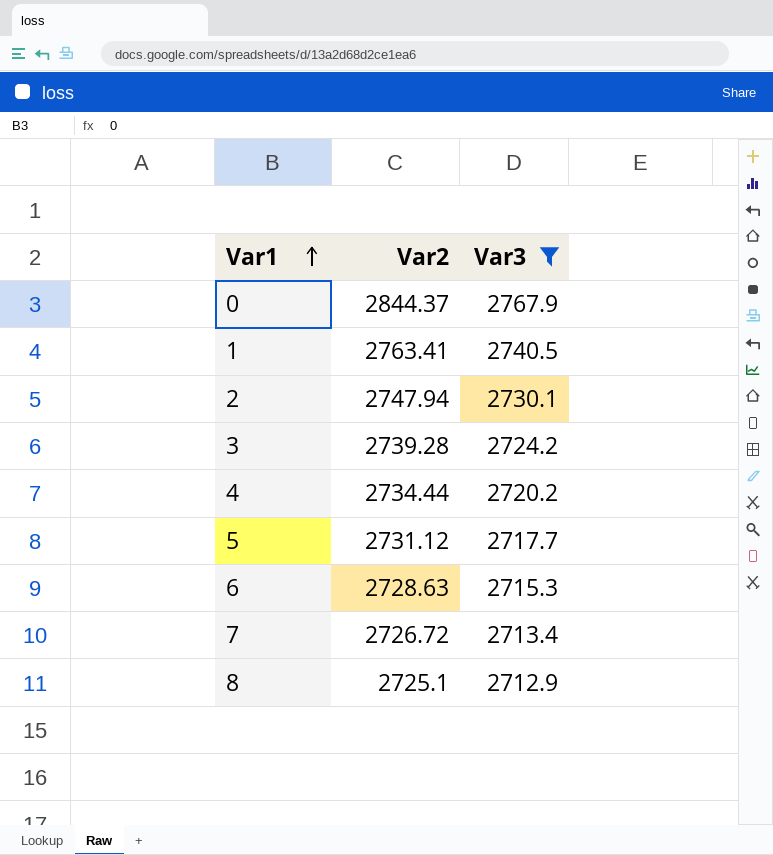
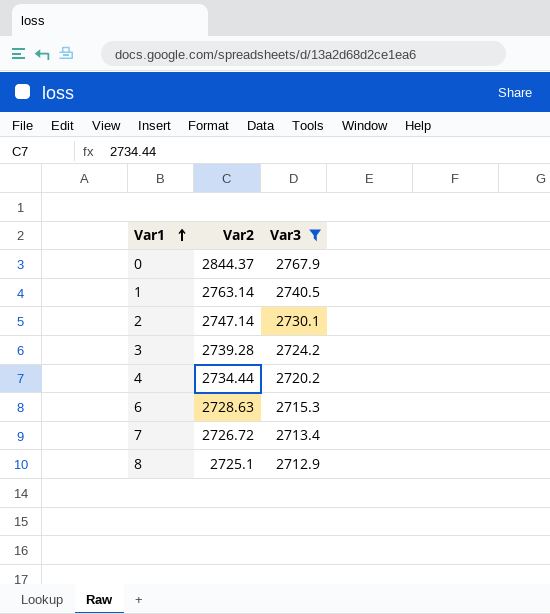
row 5: 2731.12 | 2717.7 -> none
1 | Var2: 2763.41 -> 2763.14
2 | Var2: 2747.94 -> 2747.14

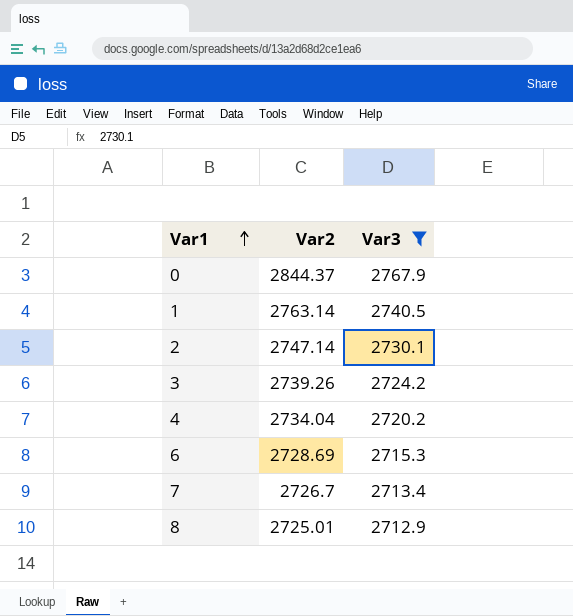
3 | Var2: 2739.28 -> 2739.26
4 | Var2: 2734.44 -> 2734.04
6 | Var2: 2728.63 -> 2728.69
7 | Var2: 2726.72 -> 2726.7
8 | Var2: 2725.1 -> 2725.01

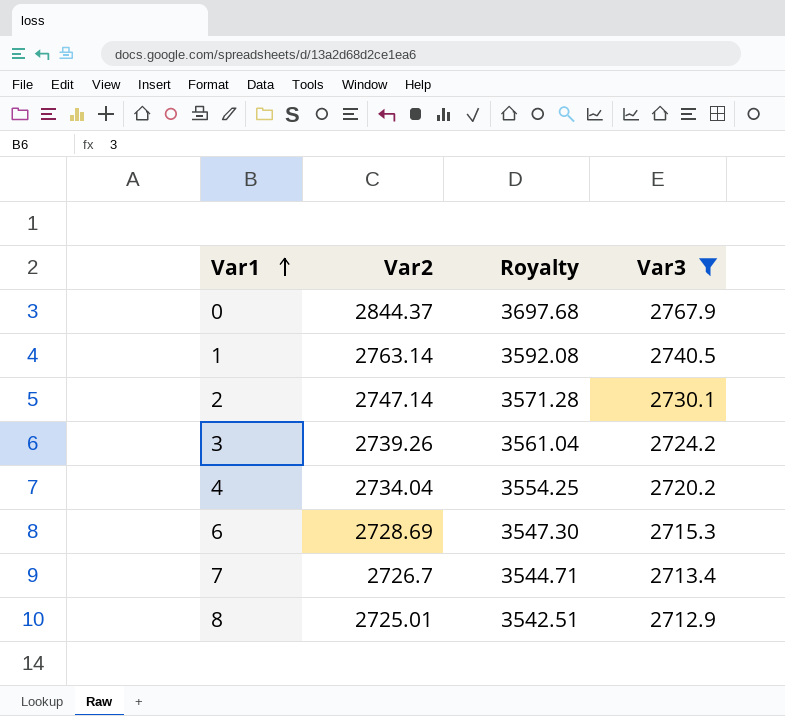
column Royalty | formula: none -> [Var2] * 1.3

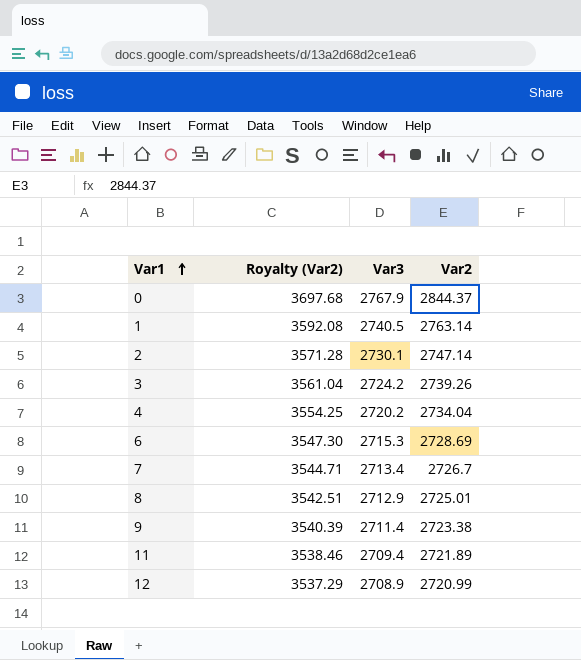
filter: Var3 >= 2712.9 -> none
column name: Royalty -> Royalty (Var2)
column Var2 | position: 2 -> 4

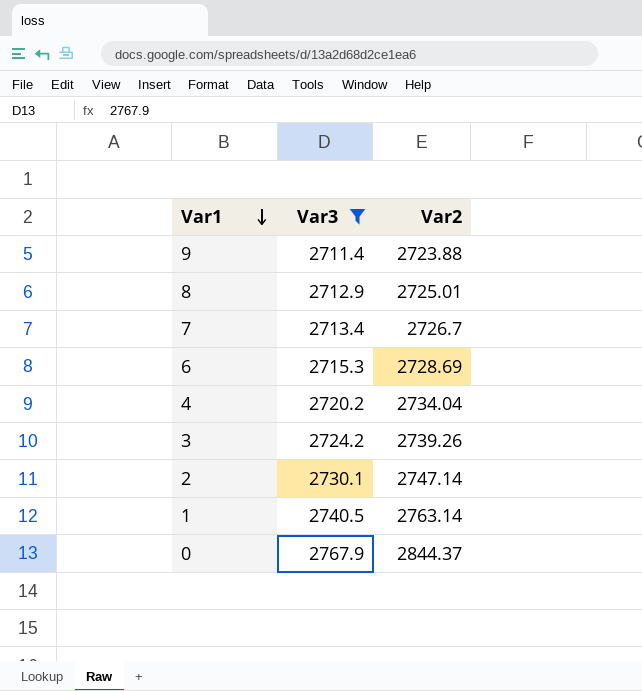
filter: none -> Var3 >= 2711.4
row order: Var1 ascending -> Var1 descending
column Royalty (Var2) | formula: [Var2] * 1.3 -> none
9 | Var2: 2723.38 -> 2723.88

